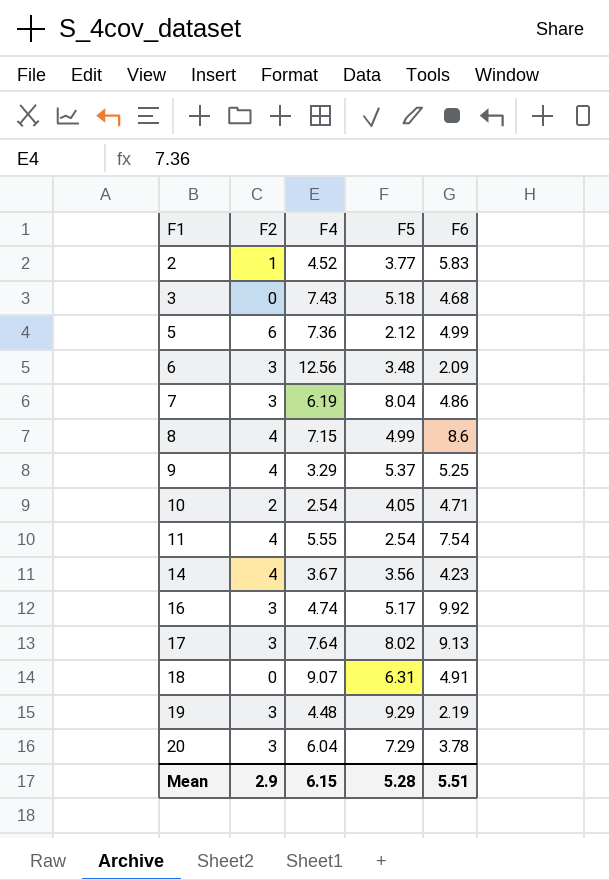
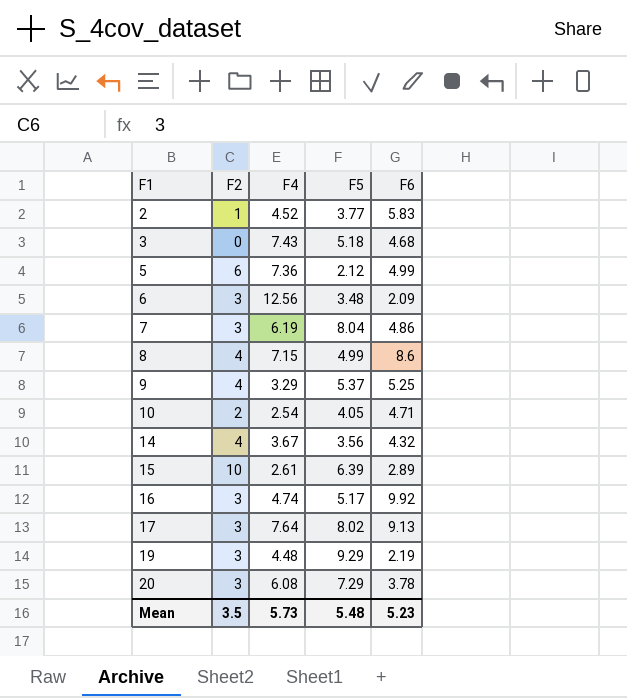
row 11: 4 | 5.55 | 2.54 | 7.54 -> none
row 18: 0 | 9.07 | 6.31 | 4.91 -> none
14 | F6: 4.23 -> 4.32
row 15: none -> 10 | 2.61 | 6.39 | 2.89
20 | F4: 6.04 -> 6.08
Mean | F2: 2.9 -> 3.5
Mean | F4: 6.15 -> 5.73
Mean | F5: 5.28 -> 5.48
Mean | F6: 5.51 -> 5.23

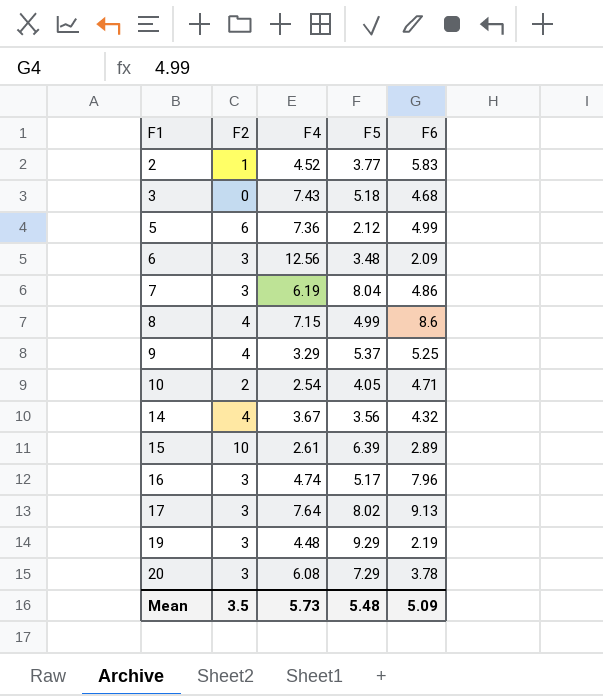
16 | F6: 9.92 -> 7.96
Mean | F6: 5.23 -> 5.09

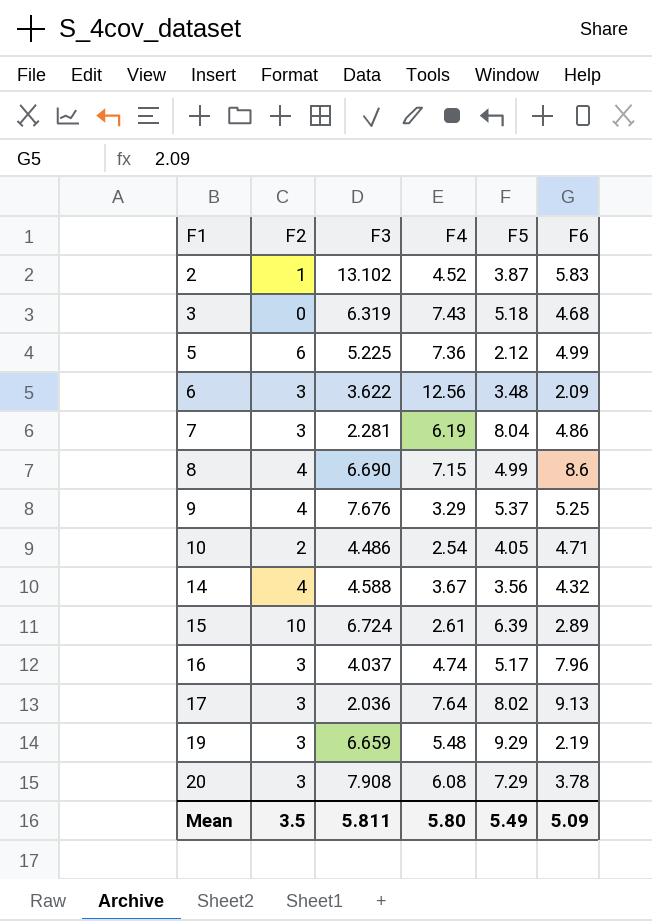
column F3 | position: none -> 3
2 | F5: 3.77 -> 3.87
19 | F4: 4.48 -> 5.48
Mean | F4: 5.73 -> 5.80
Mean | F5: 5.48 -> 5.49

